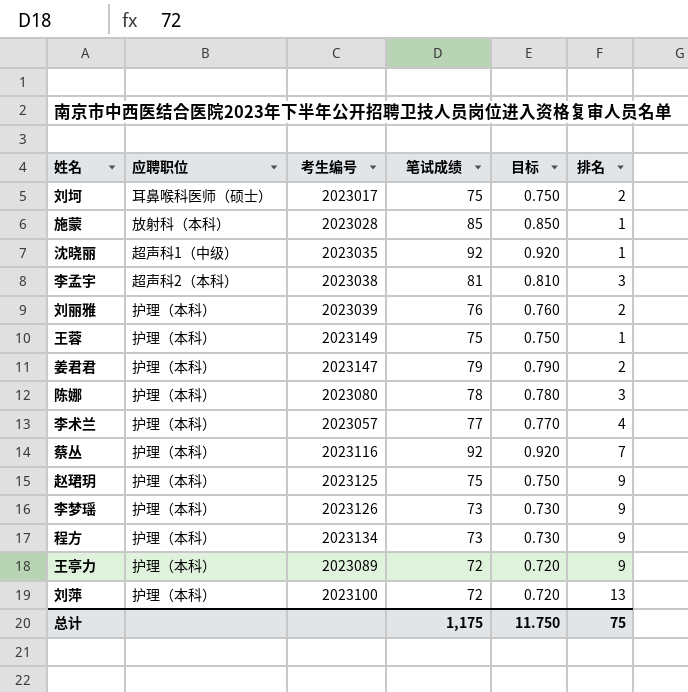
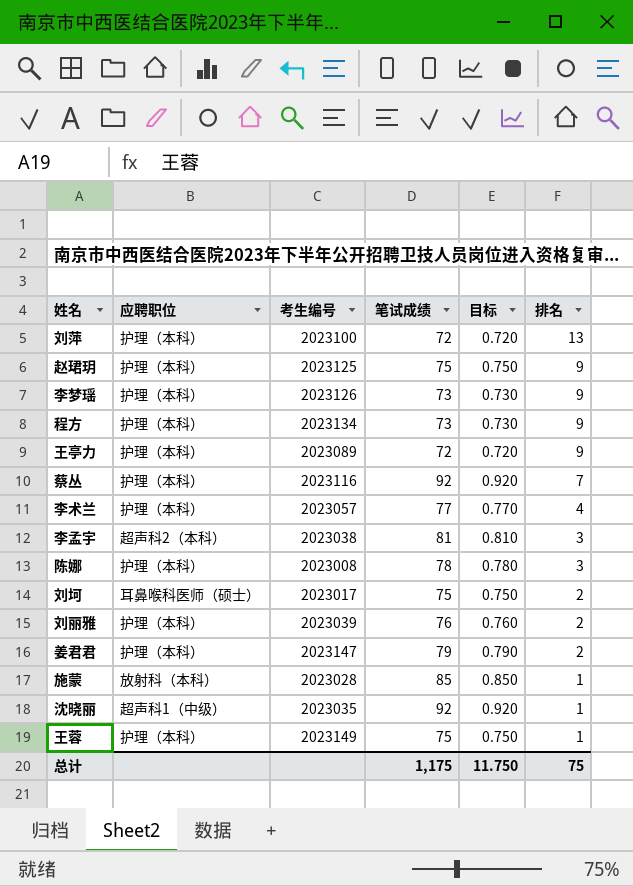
row order: none -> 排名 descending
陈娜 | 考生编号: 2023080 -> 2023008

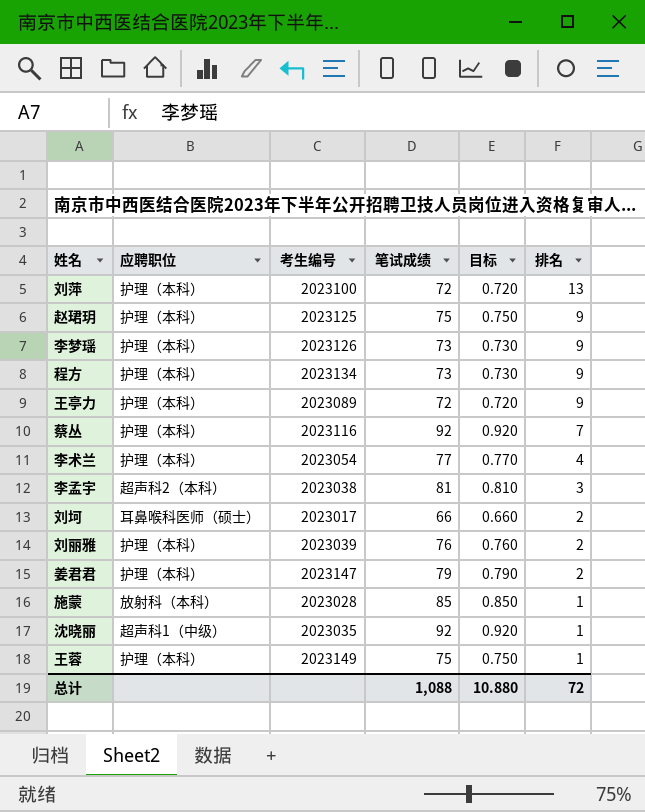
row 陈娜: 护理（本科） | 2023008 | 78 | 0.780 | 3 -> none
李术兰 | 考生编号: 2023057 -> 2023054
刘坷 | 笔试成绩: 75 -> 66
刘坷 | 目标: 0.750 -> 0.660
总计 | 笔试成绩: 1,175 -> 1,088
总计 | 目标: 11.750 -> 10.880
总计 | 排名: 75 -> 72

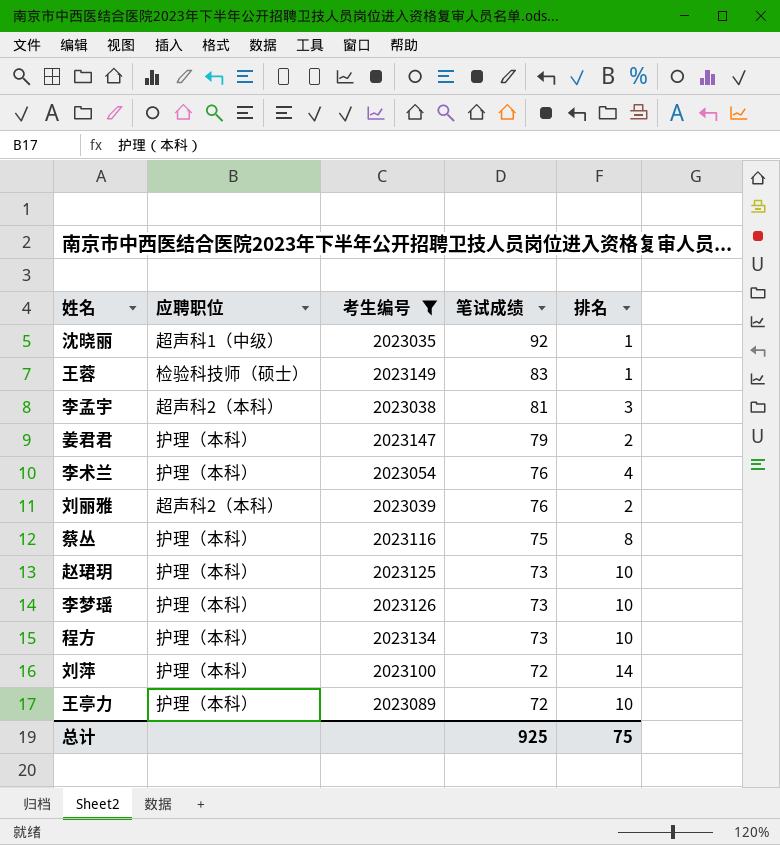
filter: none -> 考生编号 >= 2023035
row order: 排名 descending -> 笔试成绩 descending
column 目标 | formula: [笔试成绩] * 0.01 -> none
王蓉 | 应聘职位: 护理（本科） -> 检验科技师（硕士）
王蓉 | 笔试成绩: 75 -> 83
李术兰 | 笔试成绩: 77 -> 76
刘丽雅 | 应聘职位: 护理（本科） -> 超声科2（本科）
蔡丛 | 笔试成绩: 92 -> 75
蔡丛 | 排名: 7 -> 8
赵珺玥 | 笔试成绩: 75 -> 73
赵珺玥 | 排名: 9 -> 10
李梦瑶 | 排名: 9 -> 10
程方 | 排名: 9 -> 10
刘萍 | 排名: 13 -> 14
王亭力 | 排名: 9 -> 10
总计 | 笔试成绩: 1,088 -> 925
总计 | 排名: 72 -> 75

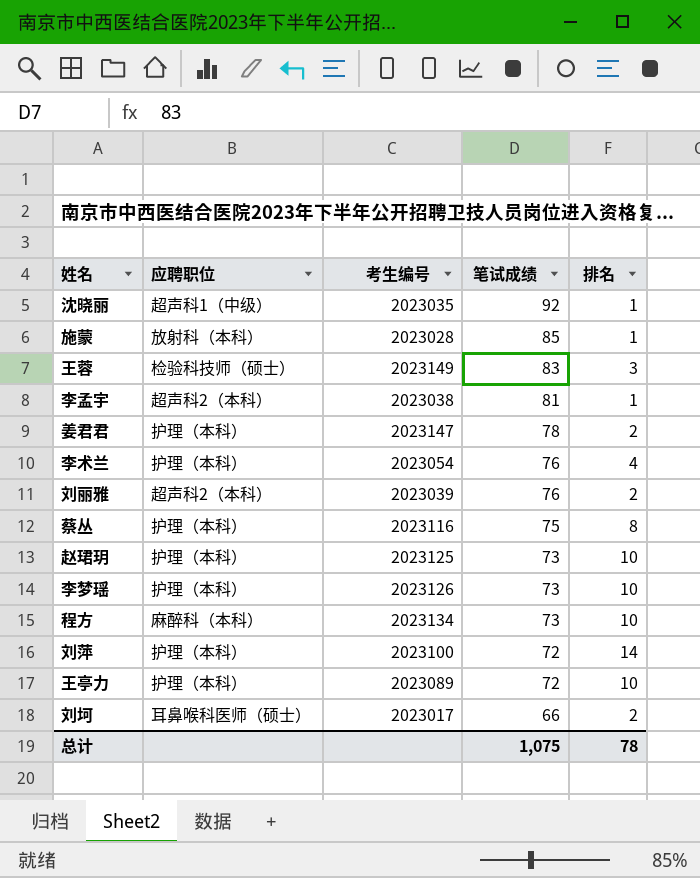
filter: 考生编号 >= 2023035 -> none
王蓉 | 排名: 1 -> 3
李孟宇 | 排名: 3 -> 1
姜君君 | 笔试成绩: 79 -> 78
程方 | 应聘职位: 护理（本科） -> 麻醉科（本科）
总计 | 笔试成绩: 925 -> 1,075
总计 | 排名: 75 -> 78

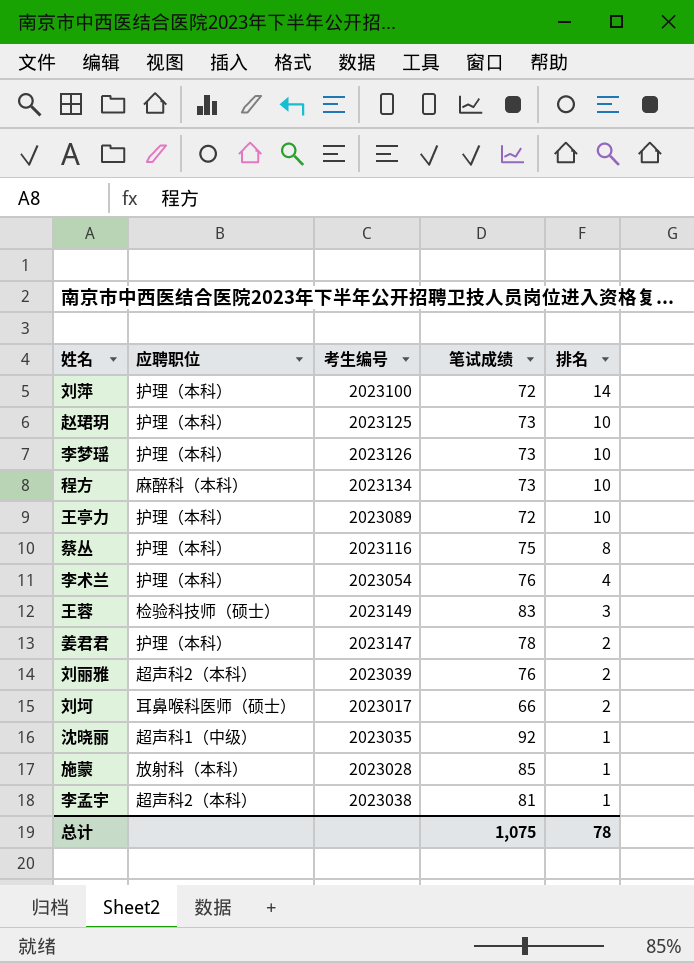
row order: 笔试成绩 descending -> 排名 descending

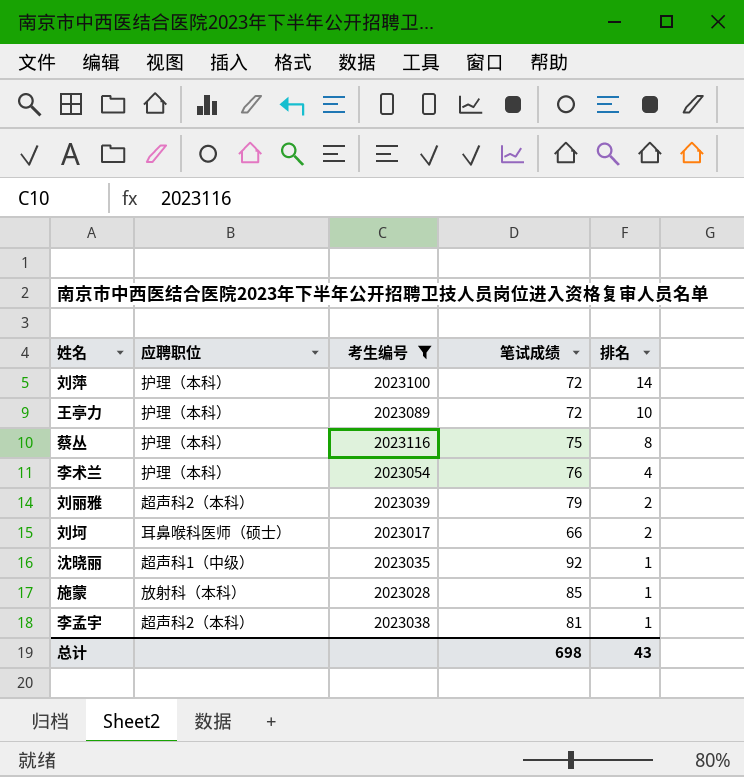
filter: none -> 考生编号 <= 2023116
刘丽雅 | 笔试成绩: 76 -> 79
总计 | 笔试成绩: 1,075 -> 698
总计 | 排名: 78 -> 43

